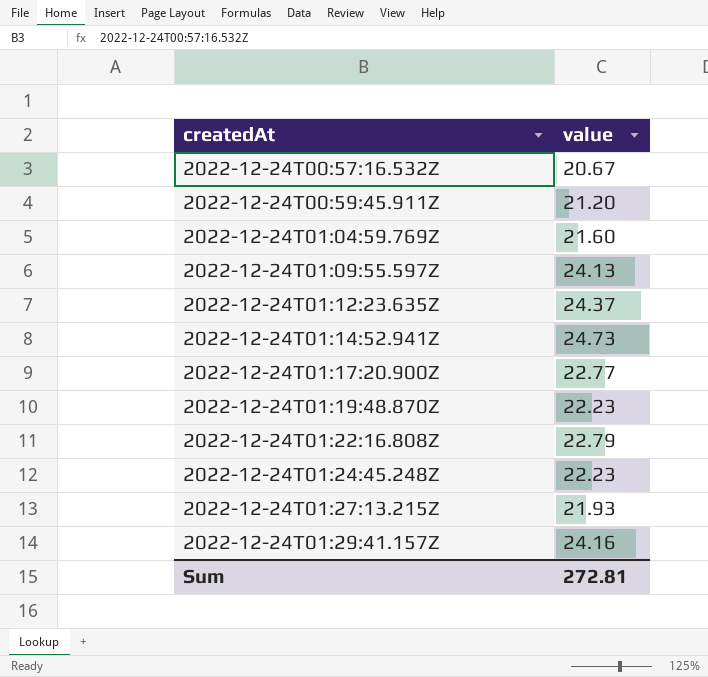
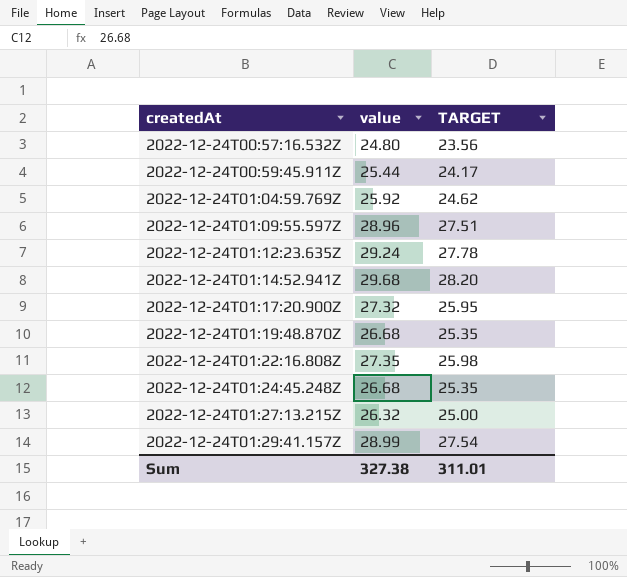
column TARGET | formula: none -> [value] * 0.95
2022-12-24T00:57:16.532Z | value: 20.67 -> 24.80
2022-12-24T00:59:45.911Z | value: 21.20 -> 25.44
2022-12-24T01:04:59.769Z | value: 21.60 -> 25.92
2022-12-24T01:09:55.597Z | value: 24.13 -> 28.96
2022-12-24T01:12:23.635Z | value: 24.37 -> 29.24
2022-12-24T01:14:52.941Z | value: 24.73 -> 29.68
2022-12-24T01:17:20.900Z | value: 22.77 -> 27.32
2022-12-24T01:19:48.870Z | value: 22.23 -> 26.68
2022-12-24T01:22:16.808Z | value: 22.79 -> 27.35
2022-12-24T01:24:45.248Z | value: 22.23 -> 26.68
2022-12-24T01:27:13.215Z | value: 21.93 -> 26.32
2022-12-24T01:29:41.157Z | value: 24.16 -> 28.99
Sum | value: 272.81 -> 327.38

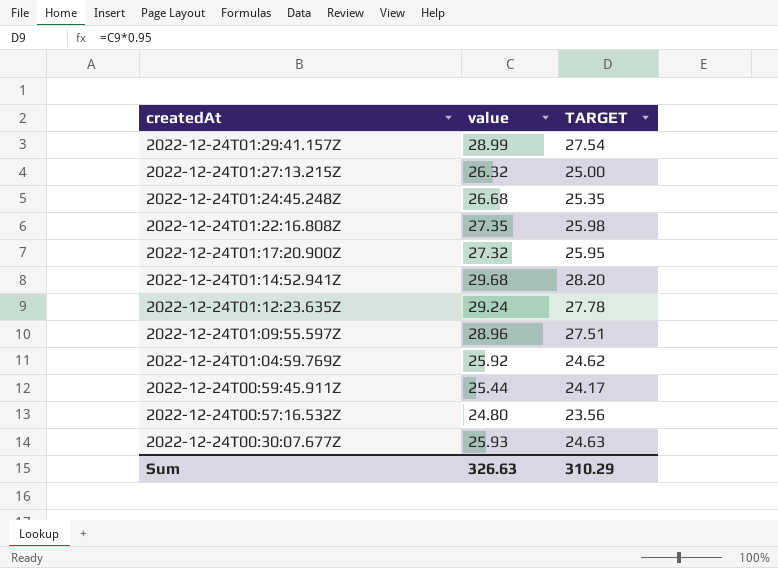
row order: createdAt ascending -> createdAt descending
row 2022-12-24T01:19:48.870Z: 26.68 | 25.35 -> none
row 2022-12-24T00:30:07.677Z: none -> 25.93 | 24.63
Sum | value: 327.38 -> 326.63
Sum | TARGET: 311.01 -> 310.29

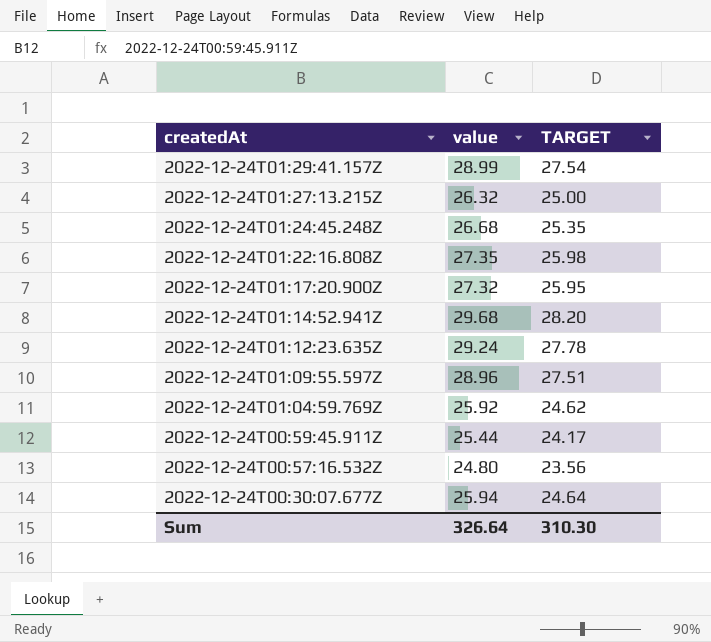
2022-12-24T00:30:07.677Z | value: 25.93 -> 25.94
2022-12-24T00:30:07.677Z | TARGET: 24.63 -> 24.64
Sum | value: 326.63 -> 326.64
Sum | TARGET: 310.29 -> 310.30

